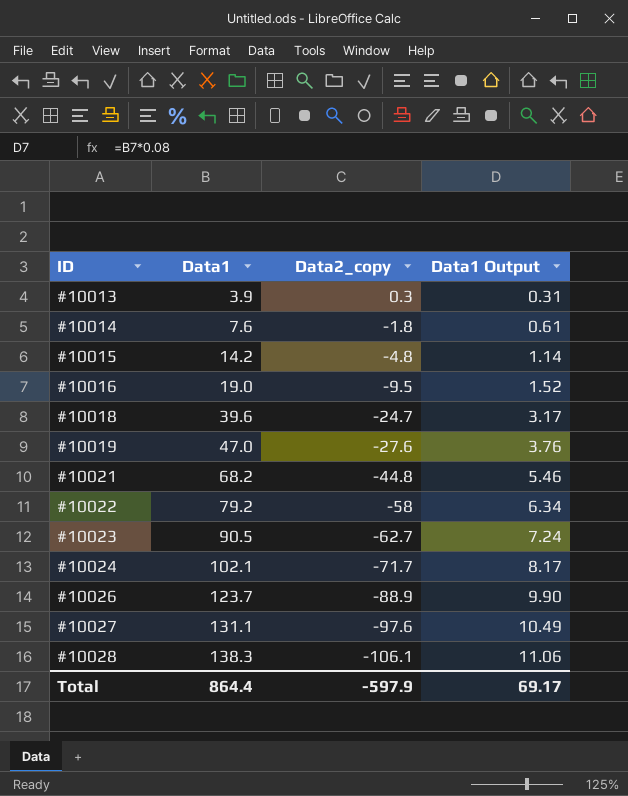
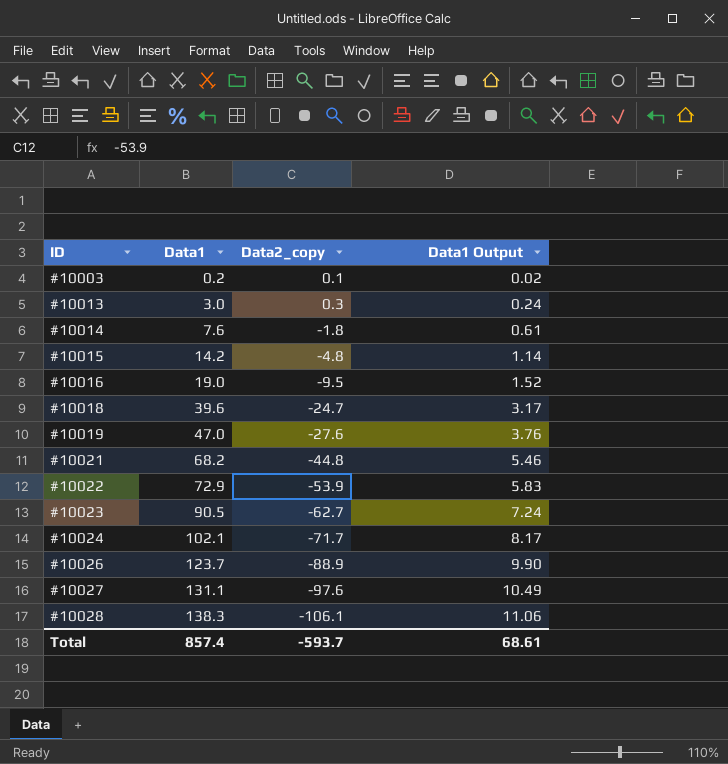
row #10003: none -> 0.2 | 0.1 | 0.02
#10013 | Data1: 3.9 -> 3.0
#10013 | Data1 Output: 0.31 -> 0.24
#10022 | Data1: 79.2 -> 72.9
#10022 | Data2_copy: -58 -> -53.9
#10022 | Data1 Output: 6.34 -> 5.83
Total | Data1: 864.4 -> 857.4
Total | Data2_copy: -597.9 -> -593.7
Total | Data1 Output: 69.17 -> 68.61

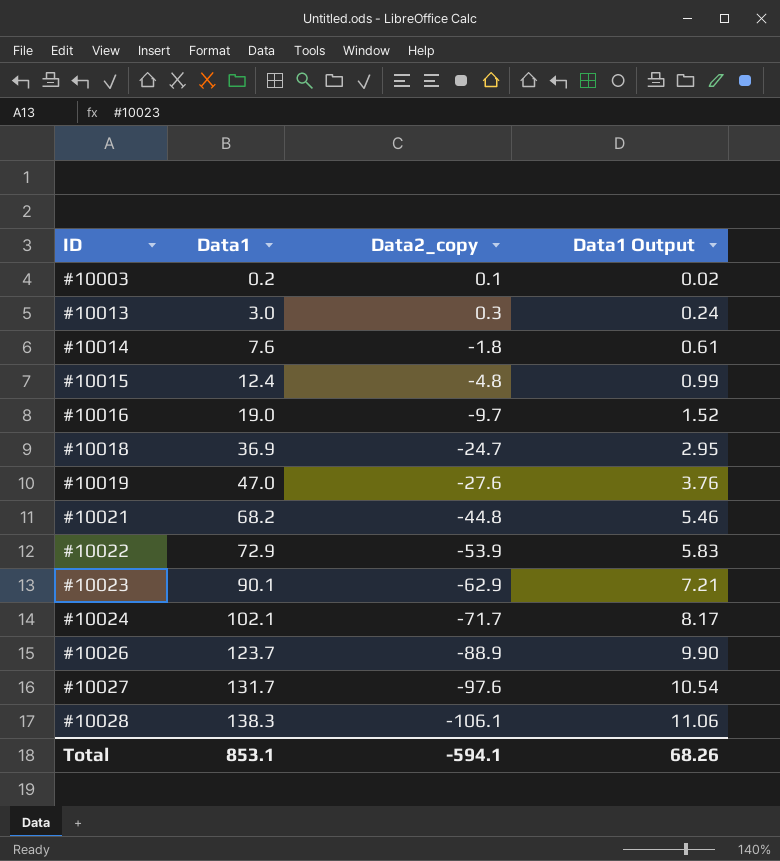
#10015 | Data1: 14.2 -> 12.4
#10015 | Data1 Output: 1.14 -> 0.99
#10016 | Data2_copy: -9.5 -> -9.7
#10018 | Data1: 39.6 -> 36.9
#10018 | Data1 Output: 3.17 -> 2.95
#10023 | Data1: 90.5 -> 90.1
#10023 | Data2_copy: -62.7 -> -62.9
#10023 | Data1 Output: 7.24 -> 7.21
#10027 | Data1: 131.1 -> 131.7
#10027 | Data1 Output: 10.49 -> 10.54
Total | Data1: 857.4 -> 853.1
Total | Data2_copy: -593.7 -> -594.1
Total | Data1 Output: 68.61 -> 68.26

